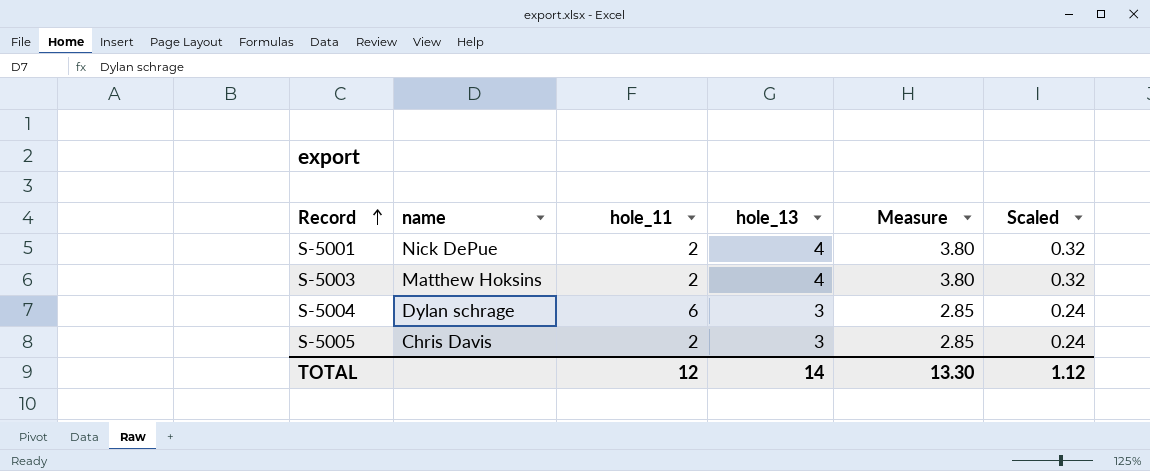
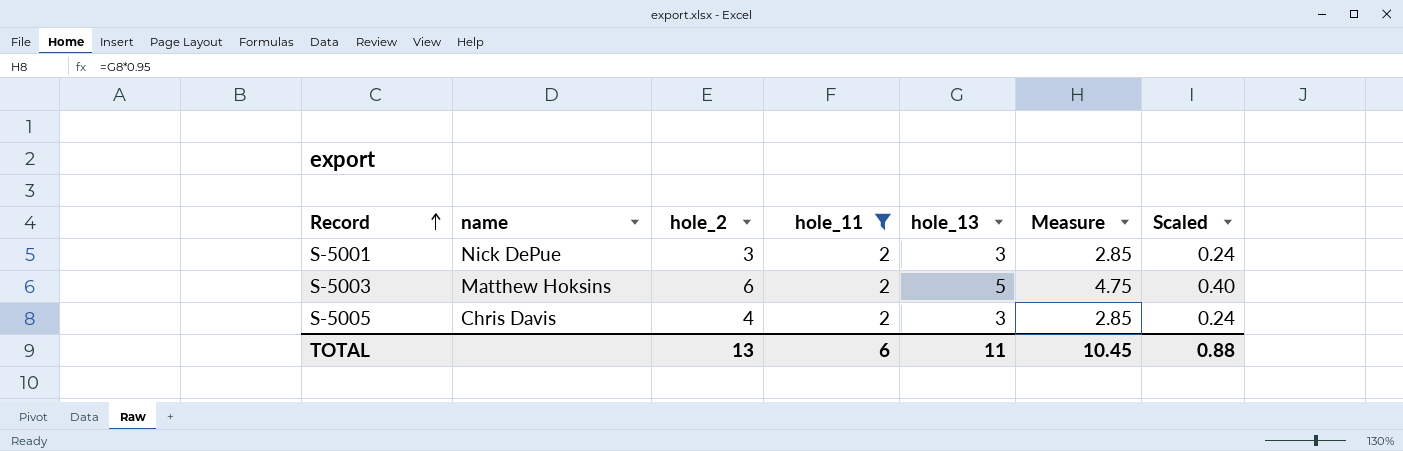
filter: none -> hole_11 = 2
column hole_2 | position: none -> 3
S-5001 | hole_13: 4 -> 3
S-5001 | Measure: 3.80 -> 2.85
S-5001 | Scaled: 0.32 -> 0.24
S-5003 | hole_13: 4 -> 5
S-5003 | Measure: 3.80 -> 4.75
S-5003 | Scaled: 0.32 -> 0.40
TOTAL | hole_11: 12 -> 6
TOTAL | hole_13: 14 -> 11
TOTAL | Measure: 13.30 -> 10.45
TOTAL | Scaled: 1.12 -> 0.88

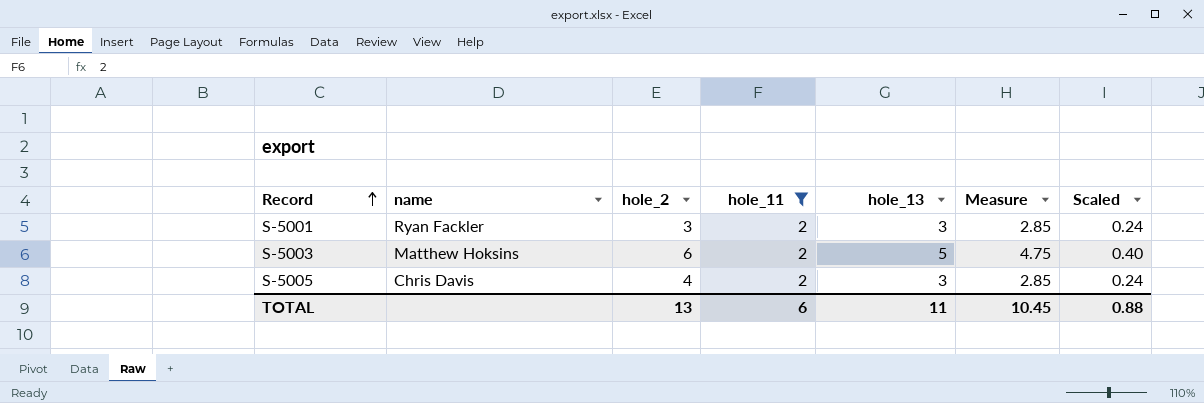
S-5001 | name: Nick DePue -> Ryan Fackler

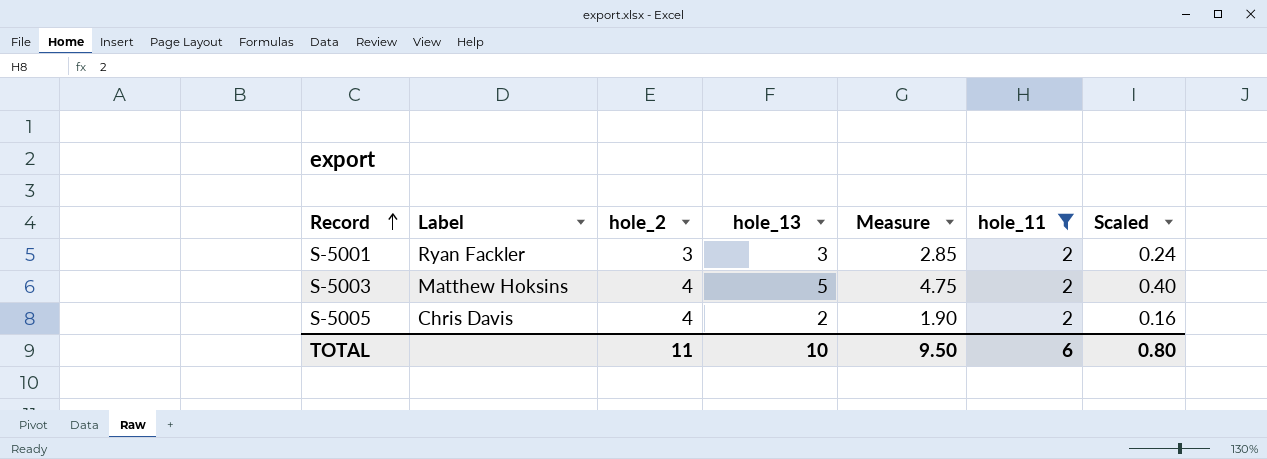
column name: name -> Label
column hole_11 | position: 4 -> 6
S-5003 | hole_2: 6 -> 4
S-5005 | hole_13: 3 -> 2
S-5005 | Measure: 2.85 -> 1.90
S-5005 | Scaled: 0.24 -> 0.16
TOTAL | hole_2: 13 -> 11
TOTAL | hole_13: 11 -> 10
TOTAL | Measure: 10.45 -> 9.50
TOTAL | Scaled: 0.88 -> 0.80

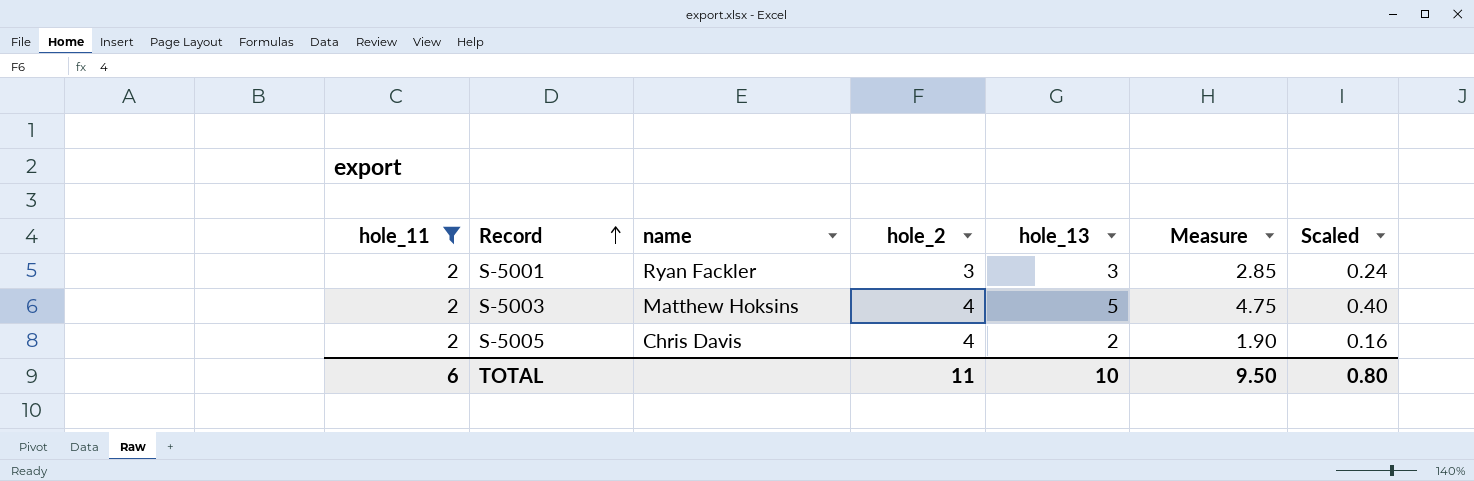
column hole_11 | position: 6 -> 1
column name: Label -> name

